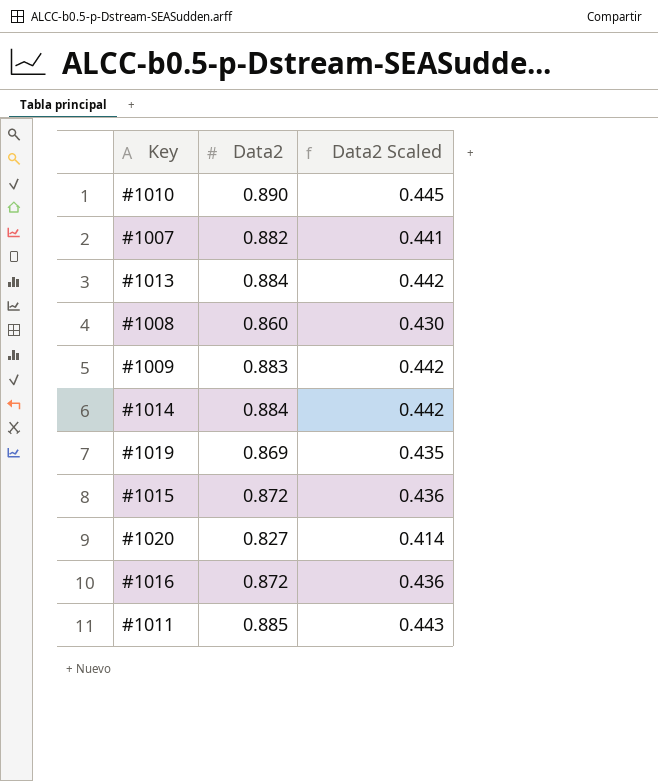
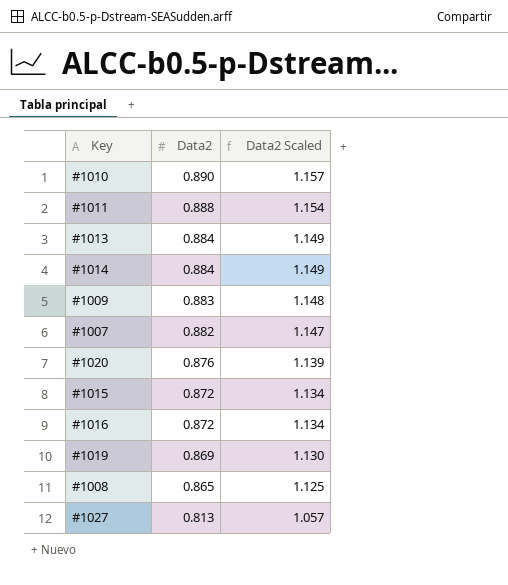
row order: none -> Data2 descending
column Data2 Scaled | formula: [Data2] * 0.5 -> [Data2] * 1.3
#1011 | Data2: 0.885 -> 0.888
#1020 | Data2: 0.827 -> 0.876
#1008 | Data2: 0.860 -> 0.865
row #1027: none -> 0.813 | 1.057

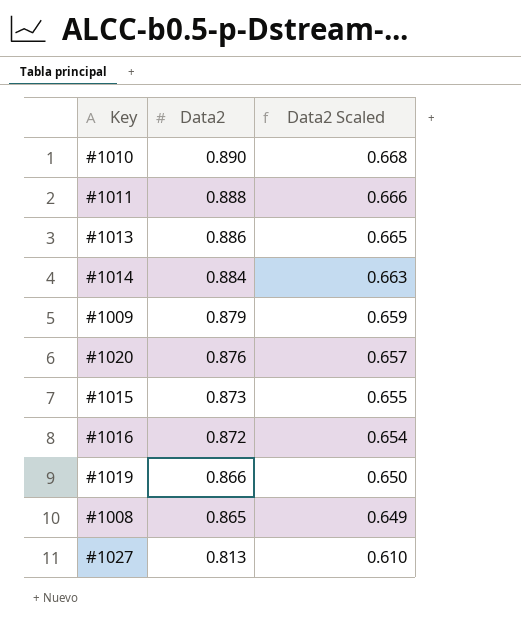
column Data2 Scaled | formula: [Data2] * 1.3 -> [Data2] * 0.75
row #1007: 0.882 | 1.147 -> none
#1013 | Data2: 0.884 -> 0.886
#1009 | Data2: 0.883 -> 0.879
#1015 | Data2: 0.872 -> 0.873
#1019 | Data2: 0.869 -> 0.866

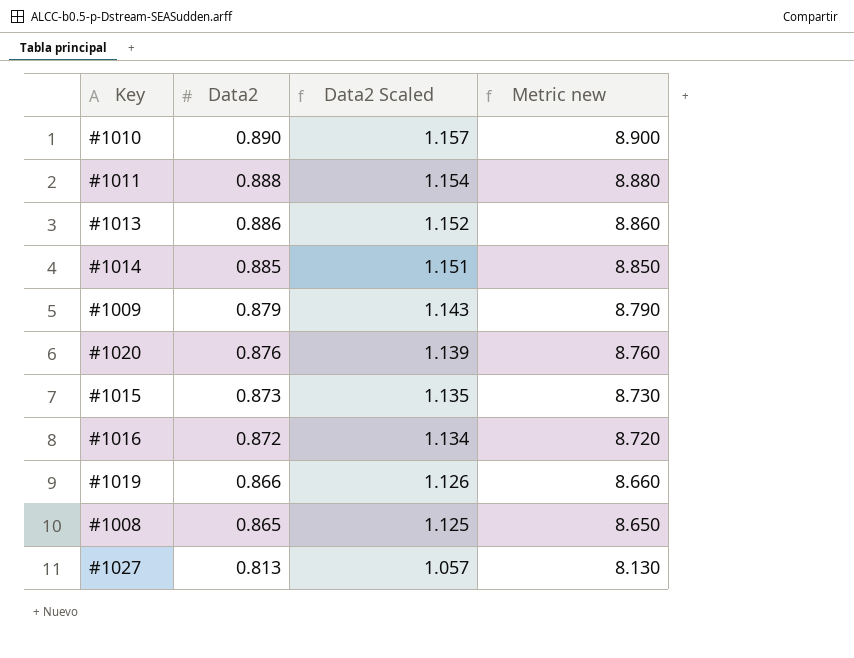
column Data2 Scaled | formula: [Data2] * 0.75 -> [Data2] * 1.3
column Metric new | formula: none -> [Data2] * 10
#1014 | Data2: 0.884 -> 0.885

